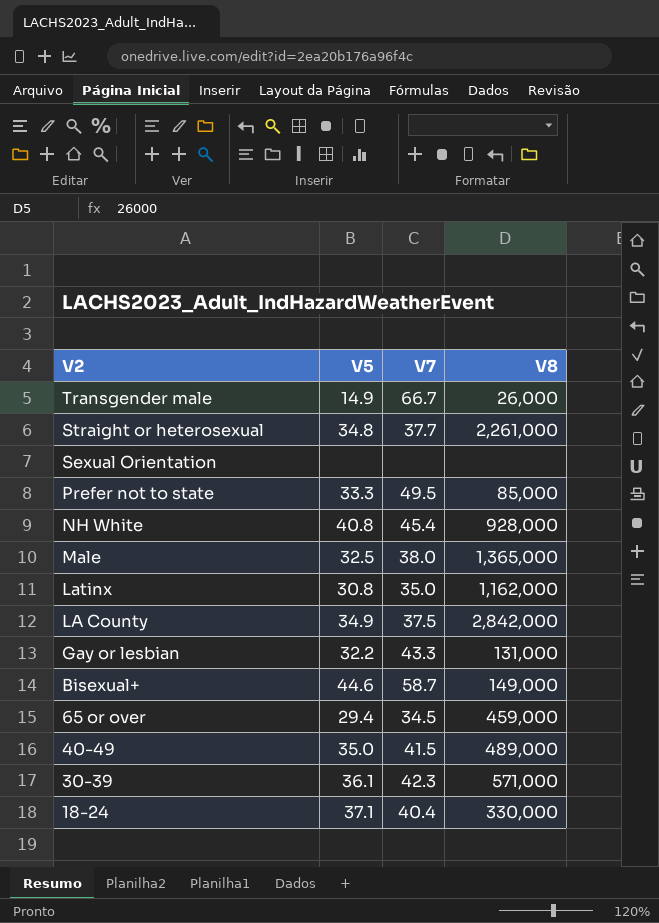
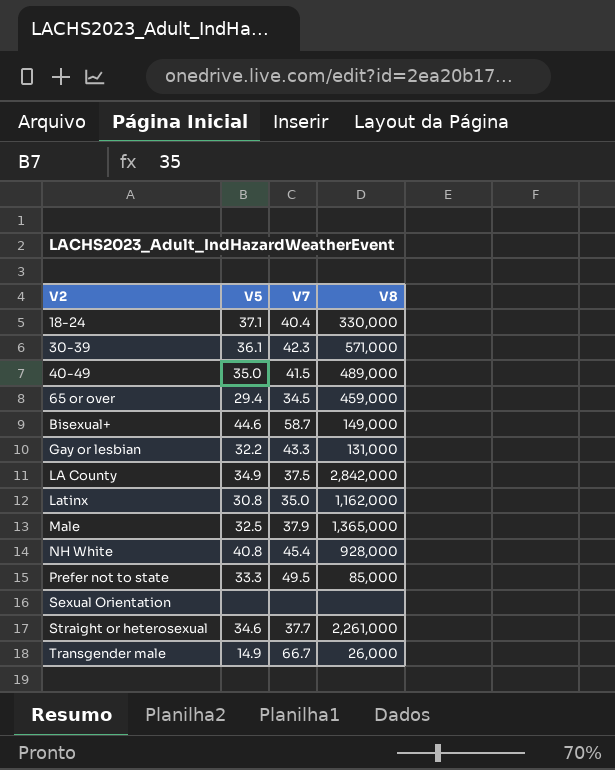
row order: V2 descending -> V2 ascending
Male | V7: 38.0 -> 37.9
Straight or heterosexual | V5: 34.8 -> 34.6

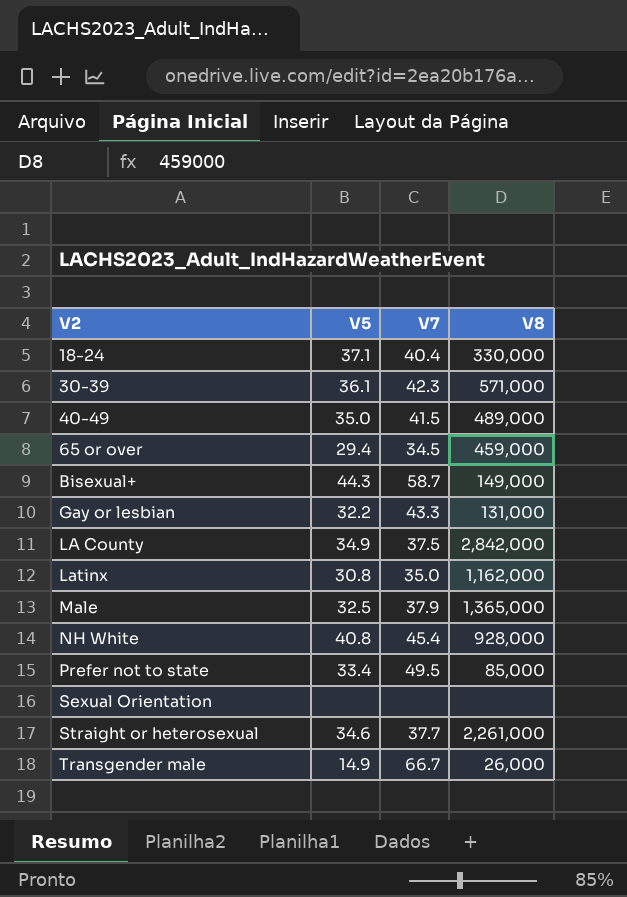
Bisexual+ | V5: 44.6 -> 44.3
Prefer not to state | V5: 33.3 -> 33.4

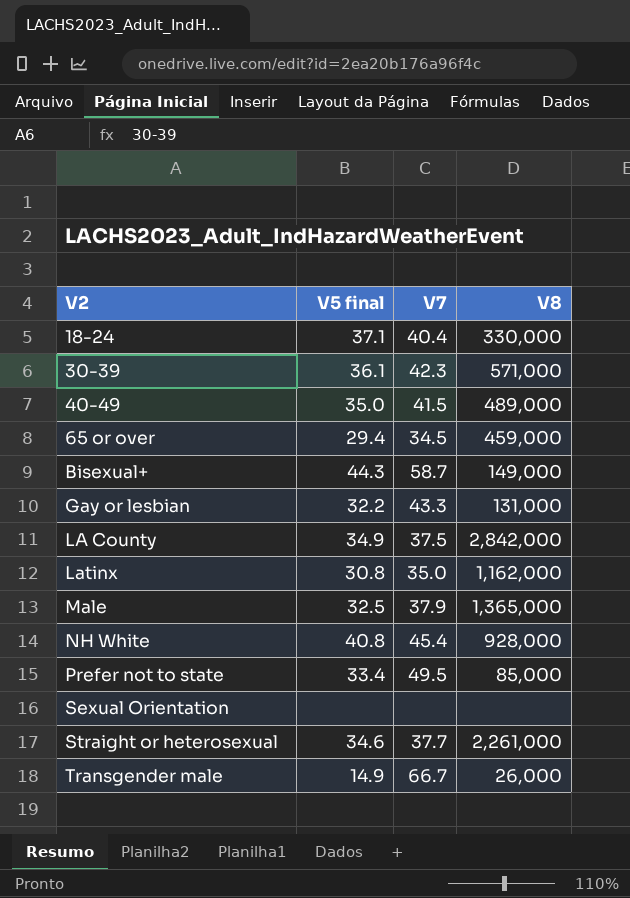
column name: V5 -> V5 final

